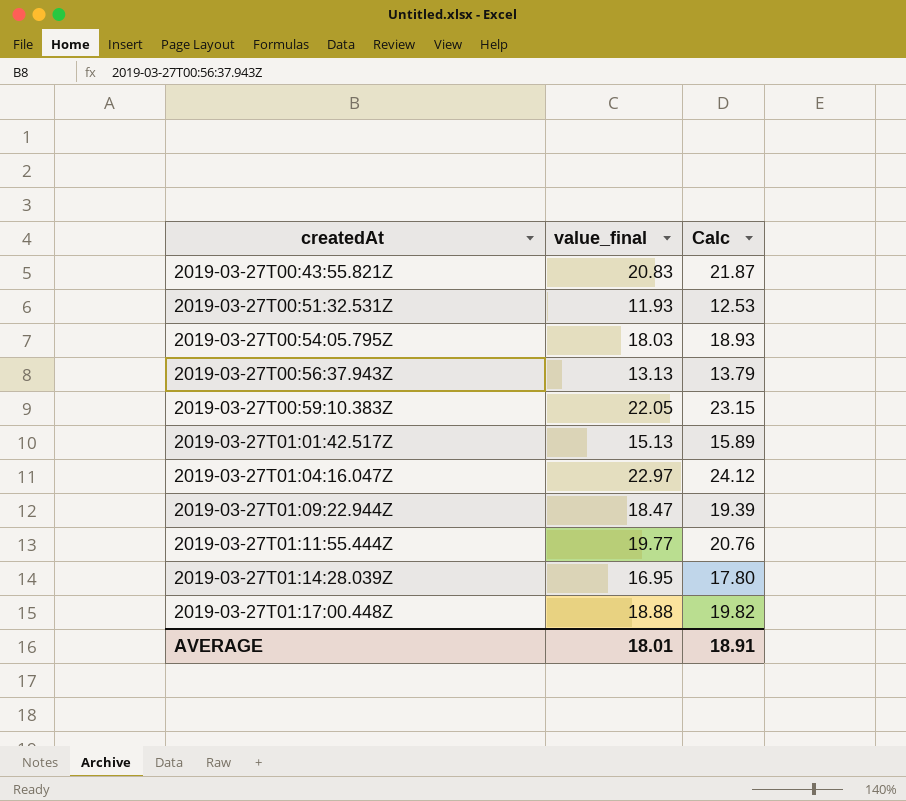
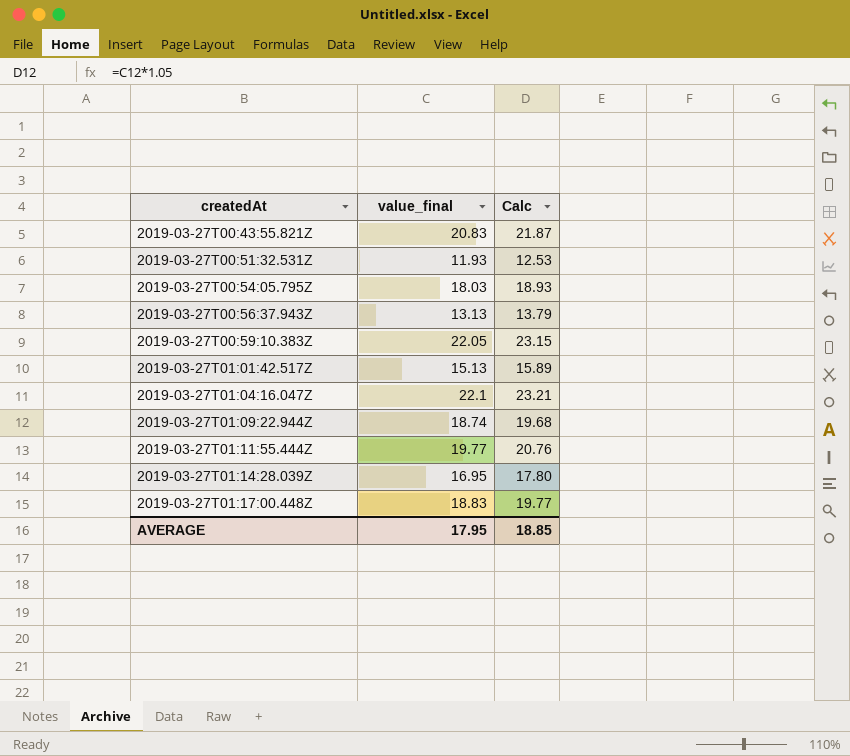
2019-03-27T01:04:16.047Z | value_final: 22.97 -> 22.1
2019-03-27T01:04:16.047Z | Calc: 24.12 -> 23.21
2019-03-27T01:09:22.944Z | value_final: 18.47 -> 18.74
2019-03-27T01:09:22.944Z | Calc: 19.39 -> 19.68
2019-03-27T01:17:00.448Z | value_final: 18.88 -> 18.83
2019-03-27T01:17:00.448Z | Calc: 19.82 -> 19.77
AVERAGE | value_final: 18.01 -> 17.95
AVERAGE | Calc: 18.91 -> 18.85

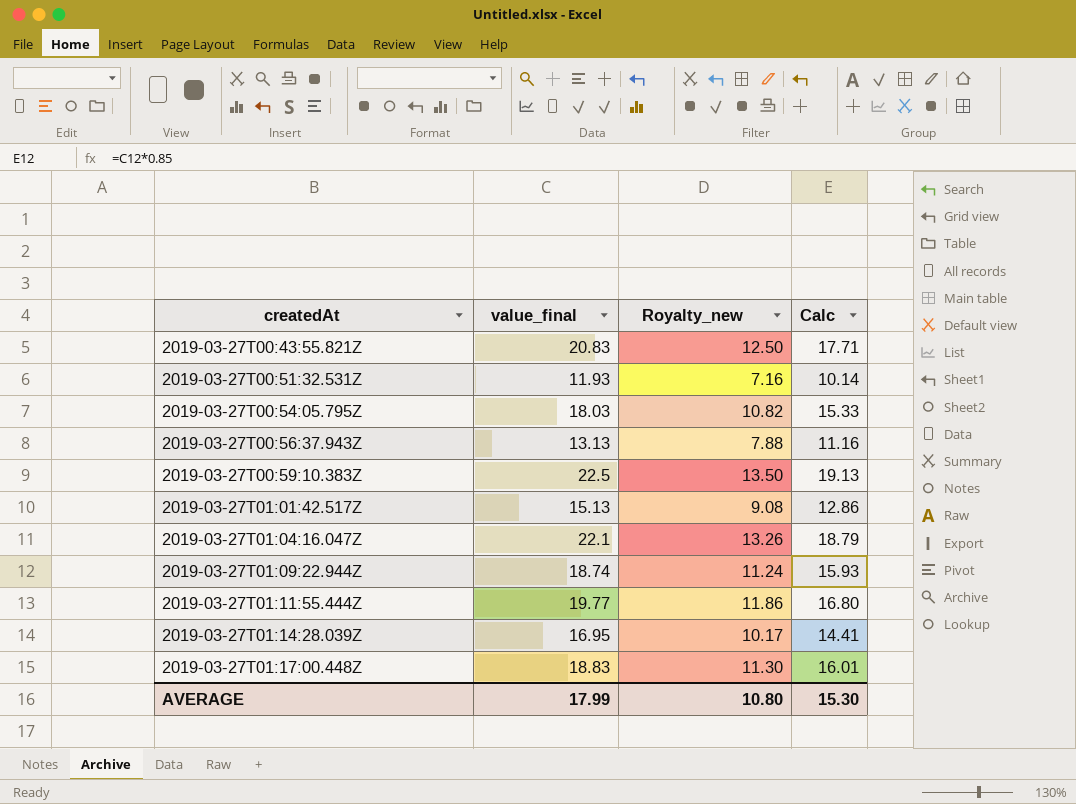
column Royalty_new | formula: none -> [value_final] * 0.6
column Calc | formula: [value_final] * 1.05 -> [value_final] * 0.85
2019-03-27T00:59:10.383Z | value_final: 22.05 -> 22.5
AVERAGE | value_final: 17.95 -> 17.99
AVERAGE | Calc: 18.85 -> 15.30

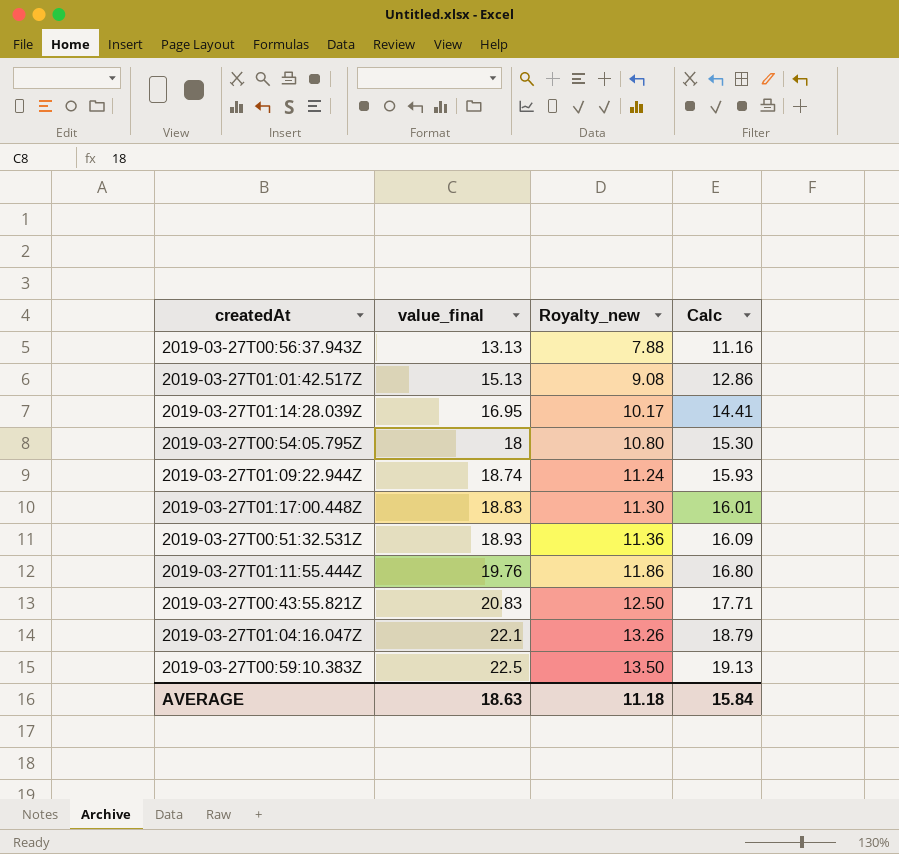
row order: createdAt ascending -> value_final ascending
2019-03-27T00:54:05.795Z | value_final: 18.03 -> 18
2019-03-27T00:54:05.795Z | Royalty_new: 10.82 -> 10.80
2019-03-27T00:54:05.795Z | Calc: 15.33 -> 15.30
2019-03-27T00:51:32.531Z | value_final: 11.93 -> 18.93
2019-03-27T00:51:32.531Z | Royalty_new: 7.16 -> 11.36
2019-03-27T00:51:32.531Z | Calc: 10.14 -> 16.09
2019-03-27T01:11:55.444Z | value_final: 19.77 -> 19.76
AVERAGE | value_final: 17.99 -> 18.63
AVERAGE | Royalty_new: 10.80 -> 11.18
AVERAGE | Calc: 15.30 -> 15.84

